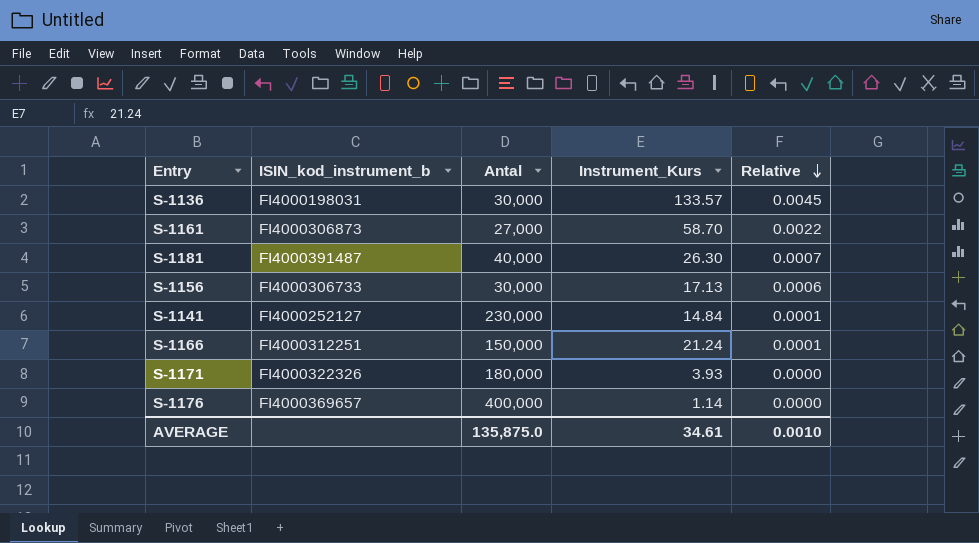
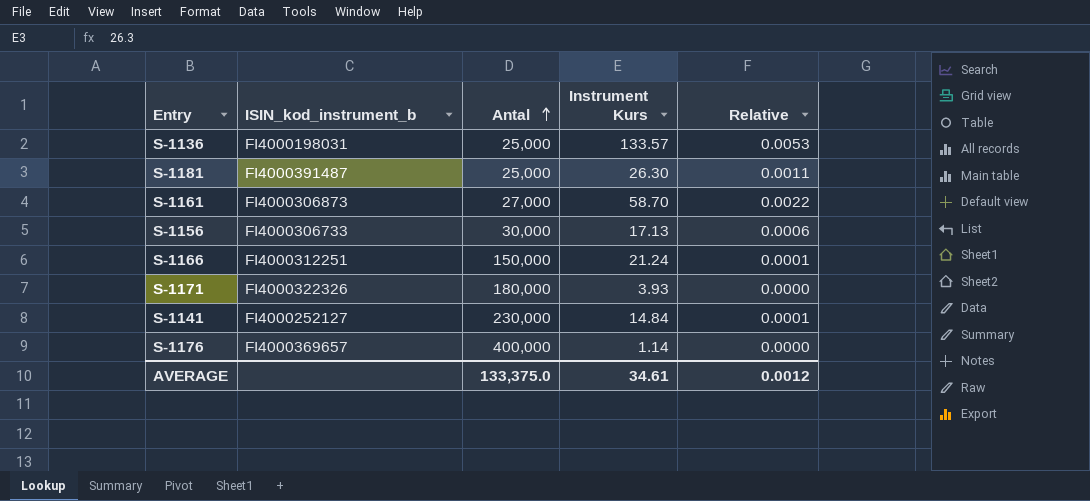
row order: Relative descending -> Antal ascending
column name: Instrument_Kurs -> Instrument Kurs
S-1136 | Antal: 30,000 -> 25,000
S-1136 | Relative: 0.0045 -> 0.0053
S-1181 | Antal: 40,000 -> 25,000
S-1181 | Relative: 0.0007 -> 0.0011
AVERAGE | Antal: 135,875.0 -> 133,375.0
AVERAGE | Relative: 0.0010 -> 0.0012

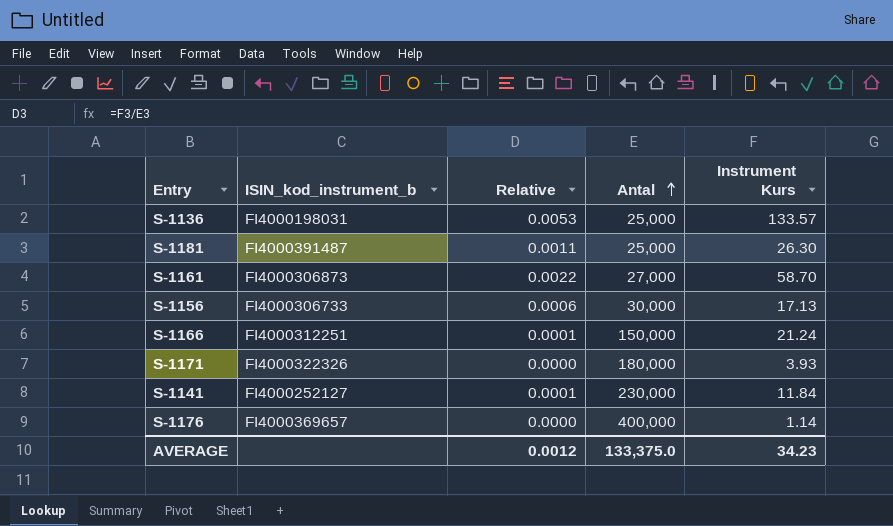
column Relative | position: 5 -> 3
S-1141 | Instrument Kurs: 14.84 -> 11.84
AVERAGE | Instrument Kurs: 34.61 -> 34.23

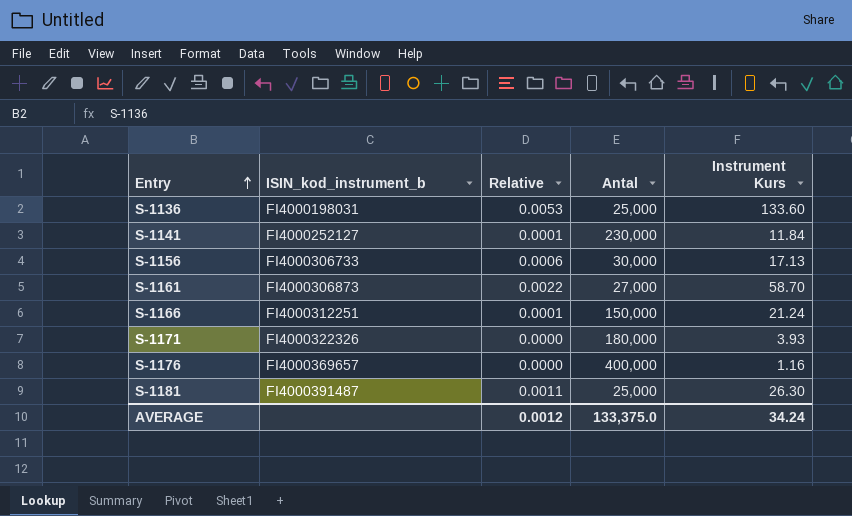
row order: Antal ascending -> Entry ascending
S-1136 | Instrument Kurs: 133.57 -> 133.60
S-1176 | Instrument Kurs: 1.14 -> 1.16
AVERAGE | Instrument Kurs: 34.23 -> 34.24

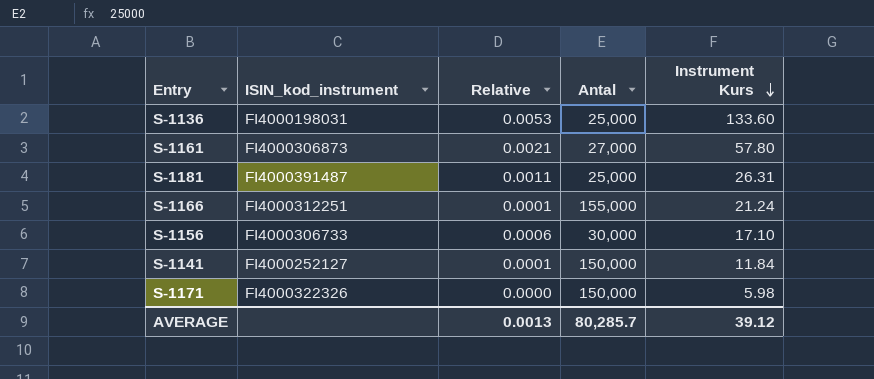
row order: Entry ascending -> Instrument Kurs descending
column name: ISIN_kod_instrument_b -> ISIN_kod_instrument
row S-1176: FI4000369657 | 0.0000 | 400,000 | 1.16 -> none
S-1161 | Relative: 0.0022 -> 0.0021
S-1161 | Instrument Kurs: 58.70 -> 57.80
S-1181 | Instrument Kurs: 26.30 -> 26.31
S-1166 | Antal: 150,000 -> 155,000
S-1156 | Instrument Kurs: 17.13 -> 17.10
S-1141 | Antal: 230,000 -> 150,000
S-1171 | Antal: 180,000 -> 150,000
S-1171 | Instrument Kurs: 3.93 -> 5.98
AVERAGE | Relative: 0.0012 -> 0.0013
AVERAGE | Antal: 133,375.0 -> 80,285.7
AVERAGE | Instrument Kurs: 34.24 -> 39.12

